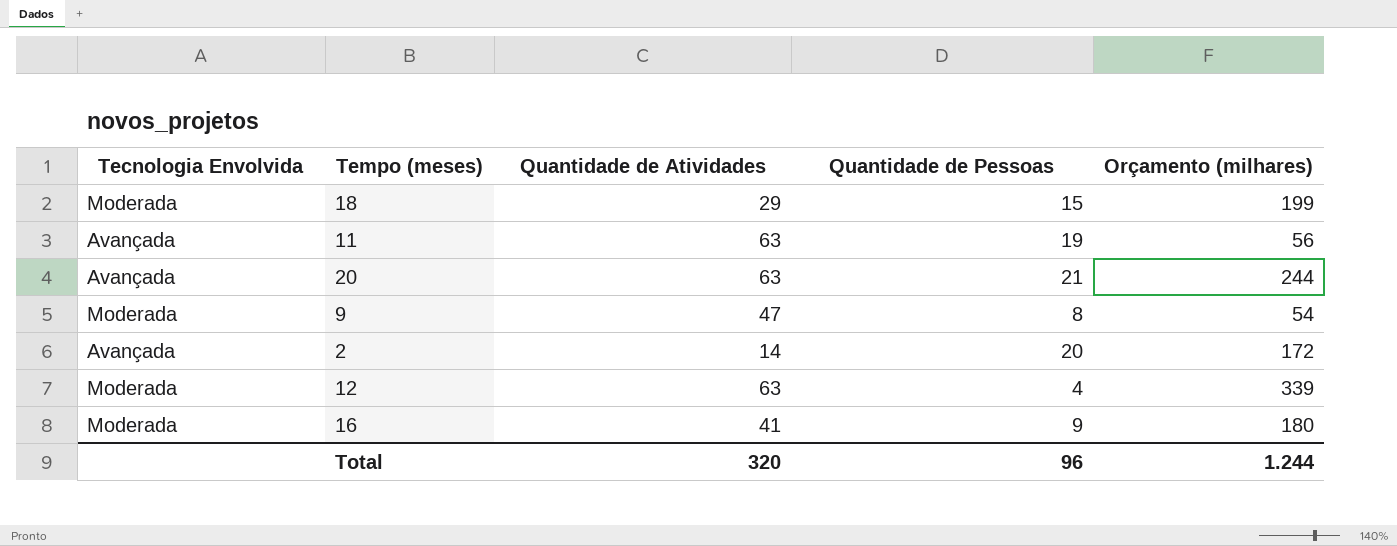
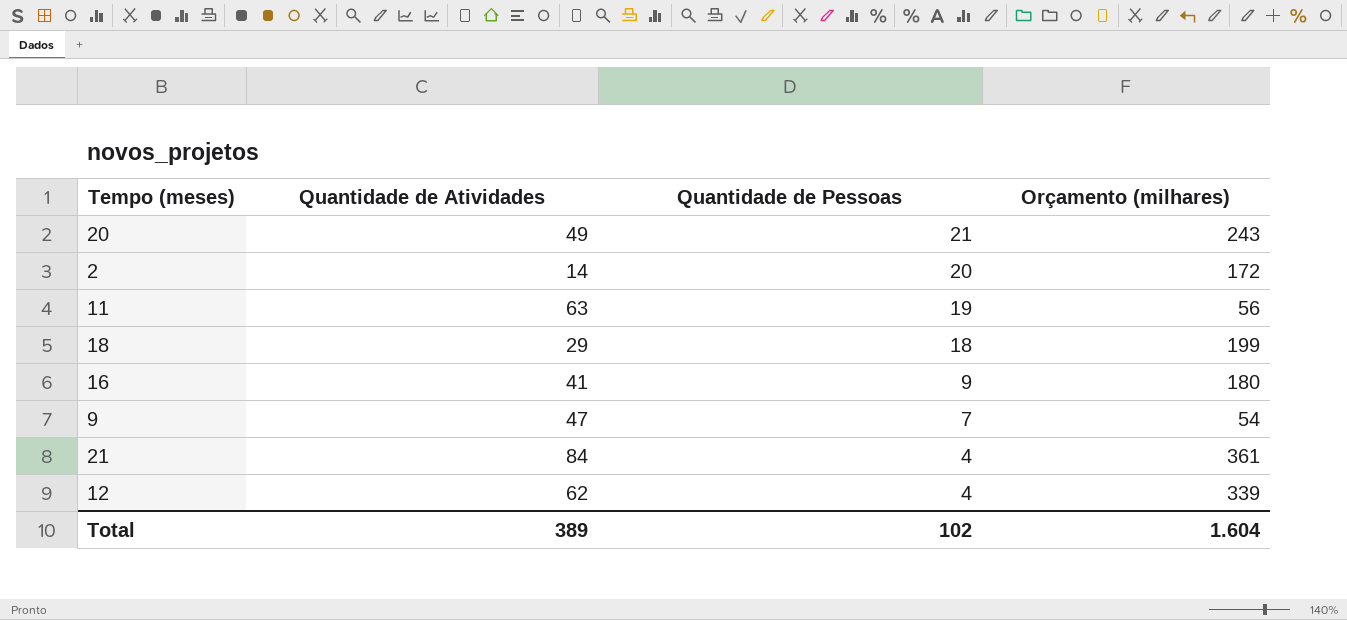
row order: none -> Quantidade de Pessoas descending
column Tecnologia Envolvida | position: 1 -> none
20 | Quantidade de Atividades: 63 -> 49
20 | Orçamento (milhares): 244 -> 243
18 | Quantidade de Pessoas: 15 -> 18
9 | Quantidade de Pessoas: 8 -> 7
row 21: none -> 84 | 4 | 361
12 | Quantidade de Atividades: 63 -> 62
Total | Quantidade de Atividades: 320 -> 389
Total | Quantidade de Pessoas: 96 -> 102
Total | Orçamento (milhares): 1.244 -> 1.604

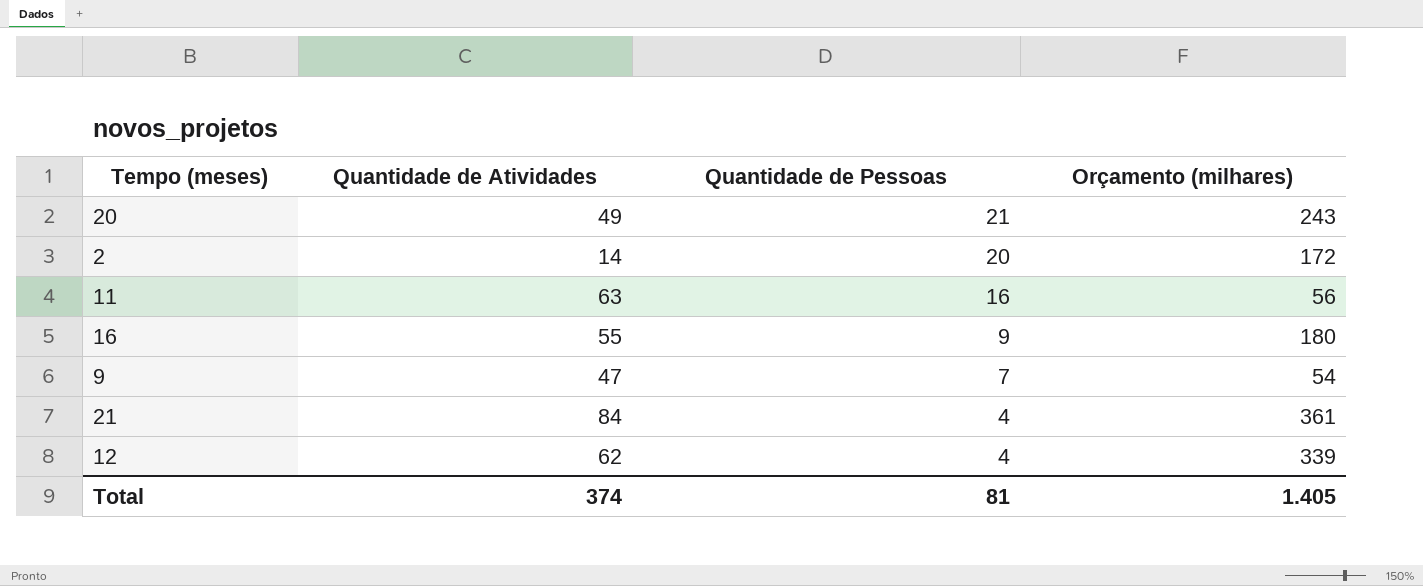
row 18: 29 | 18 | 199 -> none
11 | Quantidade de Pessoas: 19 -> 16
16 | Quantidade de Atividades: 41 -> 55
Total | Quantidade de Atividades: 389 -> 374
Total | Quantidade de Pessoas: 102 -> 81
Total | Orçamento (milhares): 1.604 -> 1.405

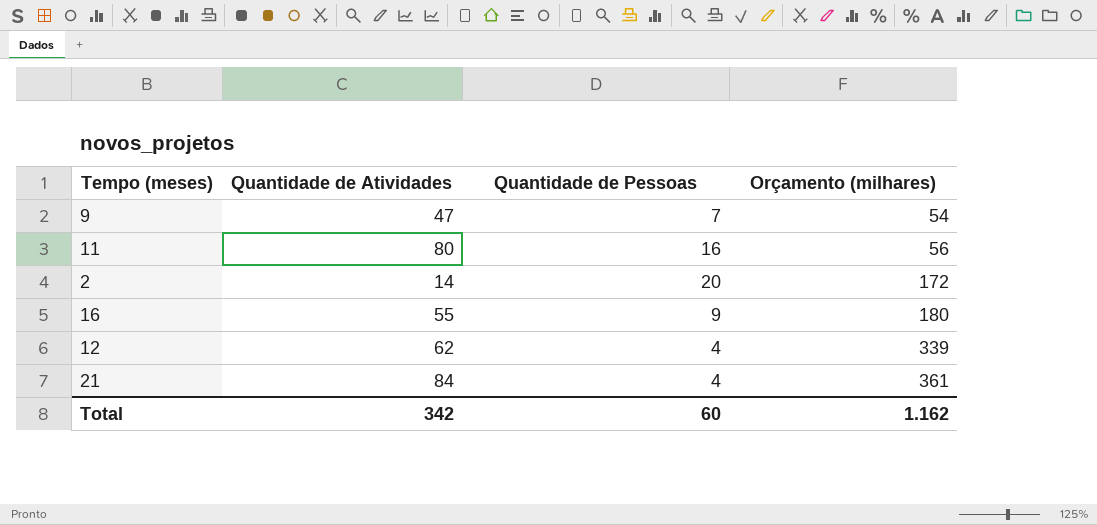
row order: Quantidade de Pessoas descending -> Orçamento (milhares) ascending
row 20: 49 | 21 | 243 -> none
11 | Quantidade de Atividades: 63 -> 80
Total | Quantidade de Atividades: 374 -> 342
Total | Quantidade de Pessoas: 81 -> 60
Total | Orçamento (milhares): 1.405 -> 1.162

